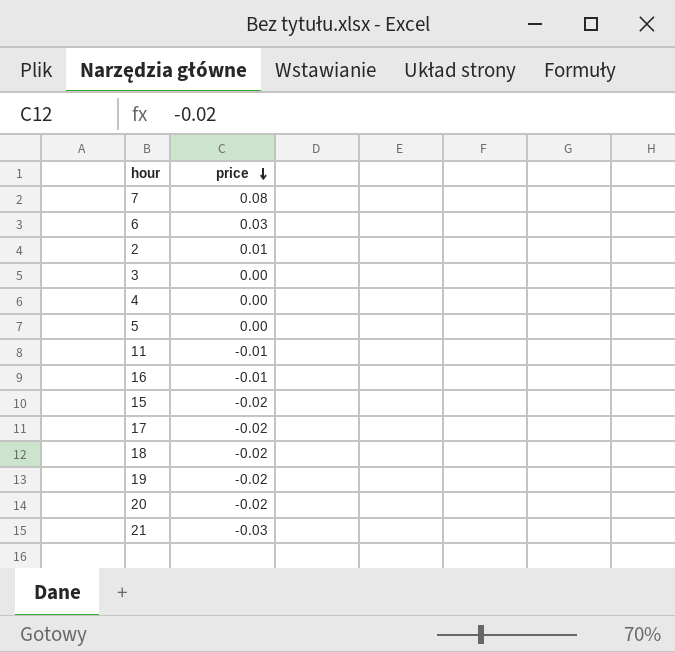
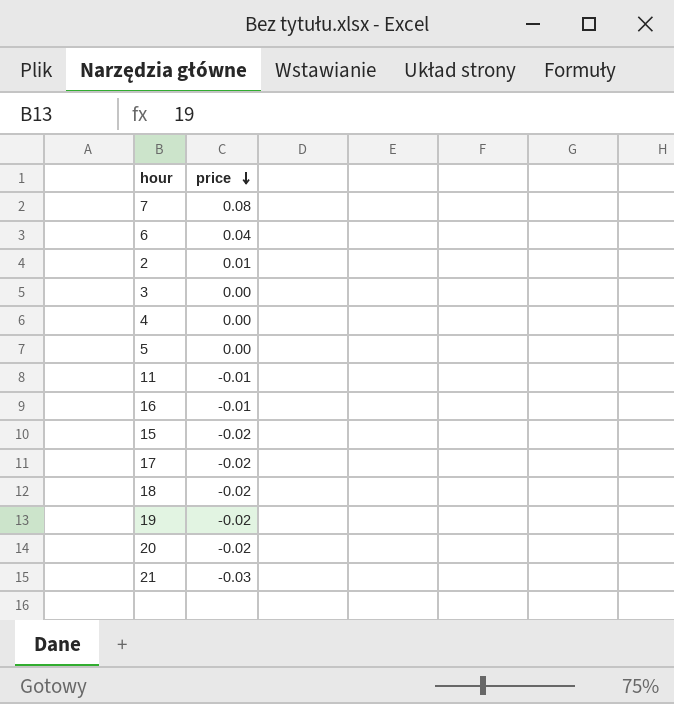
6 | price: 0.03 -> 0.04

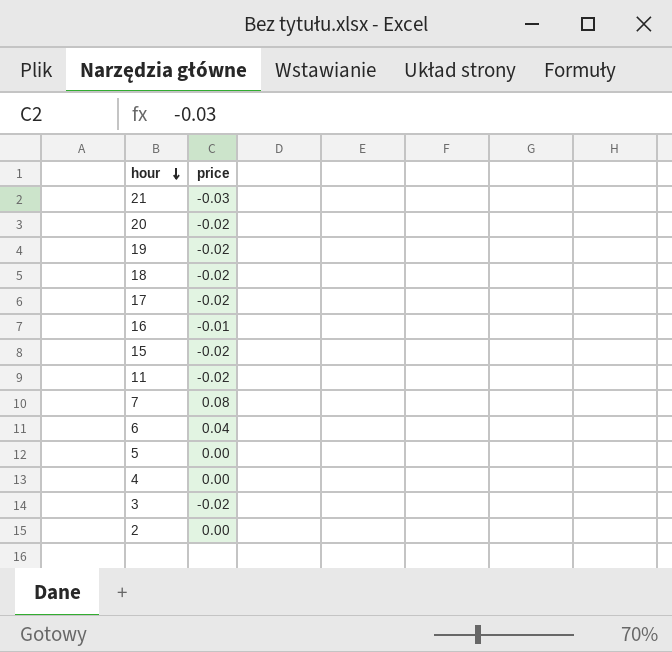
row order: price descending -> hour descending
11 | price: -0.01 -> -0.02
3 | price: 0.00 -> -0.02
2 | price: 0.01 -> 0.00

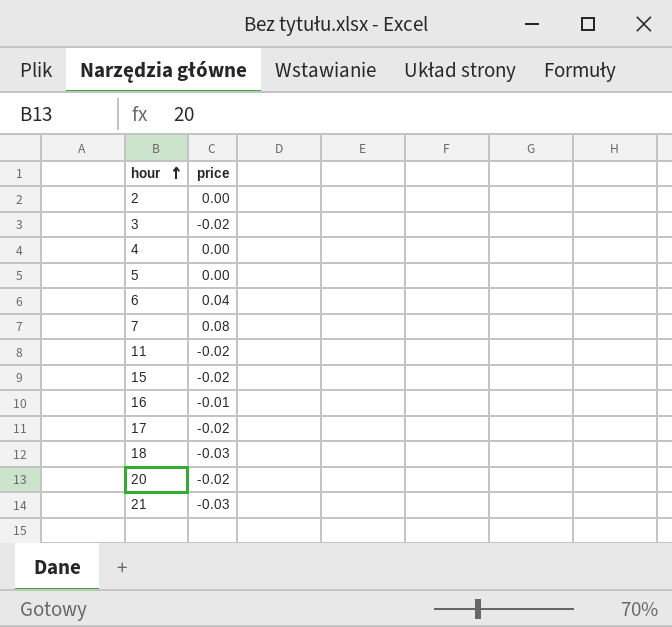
row order: hour descending -> hour ascending
row 19: -0.02 -> none
18 | price: -0.02 -> -0.03

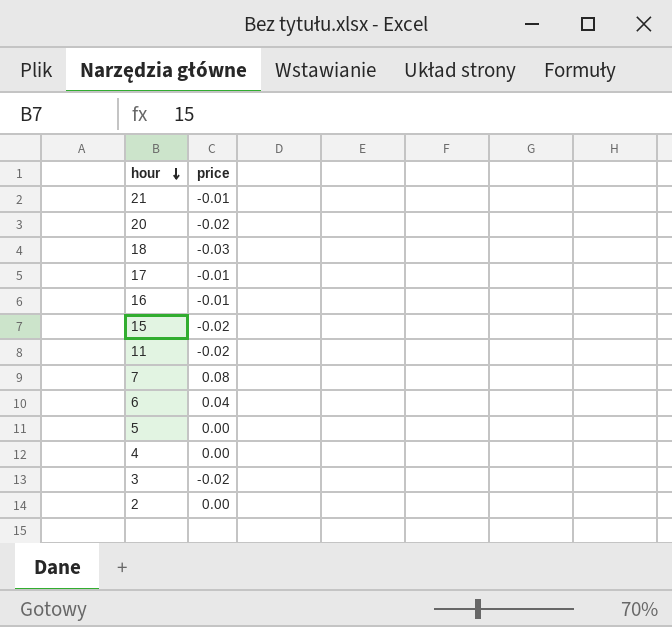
row order: hour ascending -> hour descending
21 | price: -0.03 -> -0.01
17 | price: -0.02 -> -0.01

